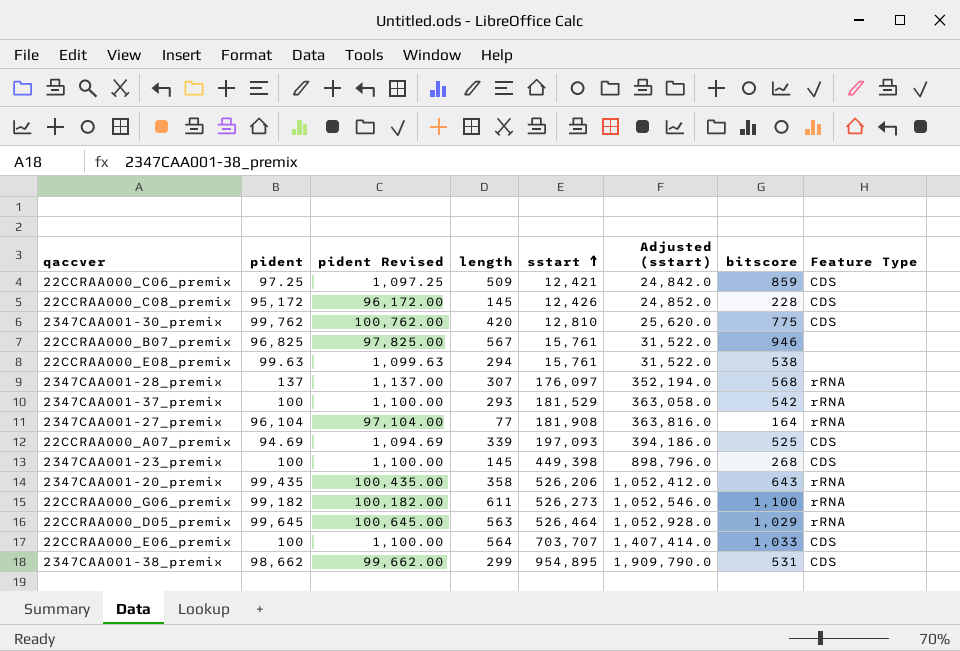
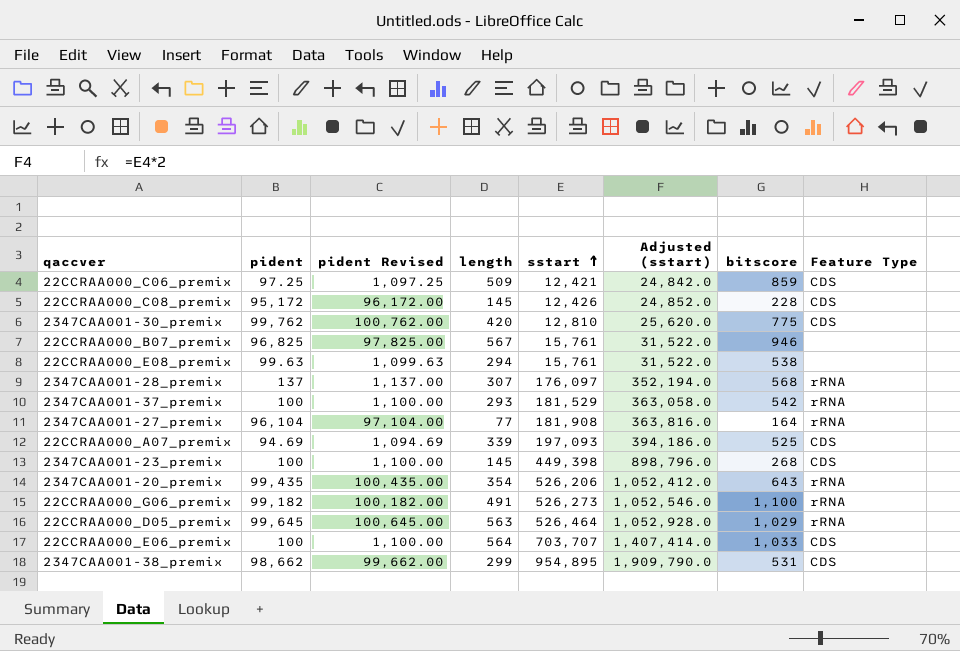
2347CAA001-20_premix | length: 358 -> 354
22CCRAA000_G06_premix | length: 611 -> 491

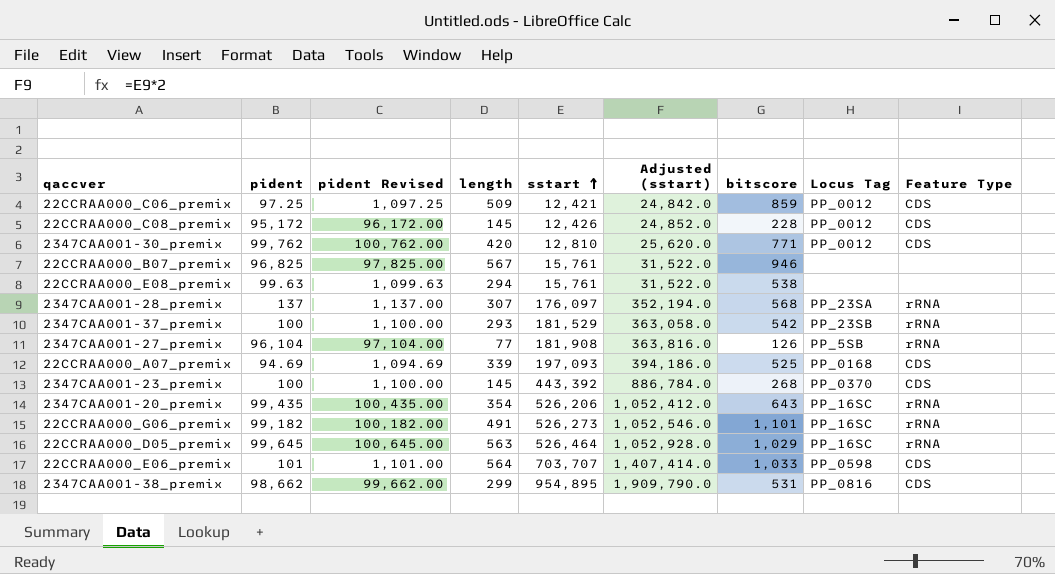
column Locus Tag | position: none -> 8
2347CAA001-30_premix | bitscore: 775 -> 771
2347CAA001-27_premix | bitscore: 164 -> 126
2347CAA001-23_premix | sstart: 449,398 -> 443,392
2347CAA001-23_premix | Adjusted (sstart): 898,796.0 -> 886,784.0
22CCRAA000_G06_premix | bitscore: 1,100 -> 1,101
22CCRAA000_E06_premix | pident: 100 -> 101
22CCRAA000_E06_premix | pident Revised: 1,100.00 -> 1,101.00

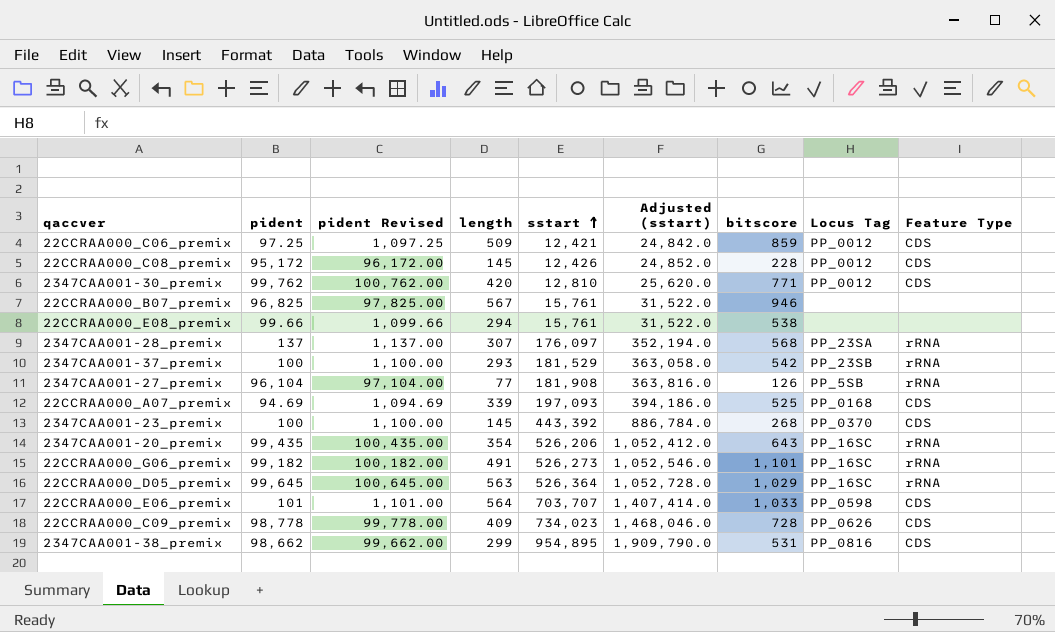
22CCRAA000_E08_premix | pident: 99.63 -> 99.66
22CCRAA000_E08_premix | pident Revised: 1,099.63 -> 1,099.66
22CCRAA000_D05_premix | sstart: 526,464 -> 526,364
22CCRAA000_D05_premix | Adjusted (sstart): 1,052,928.0 -> 1,052,728.0
row 22CCRAA000_C09_premix: none -> 98,778 | 99,778.00 | 409 | 734,023 | 1,468,046.0 | 728 | PP_0626 | CDS

